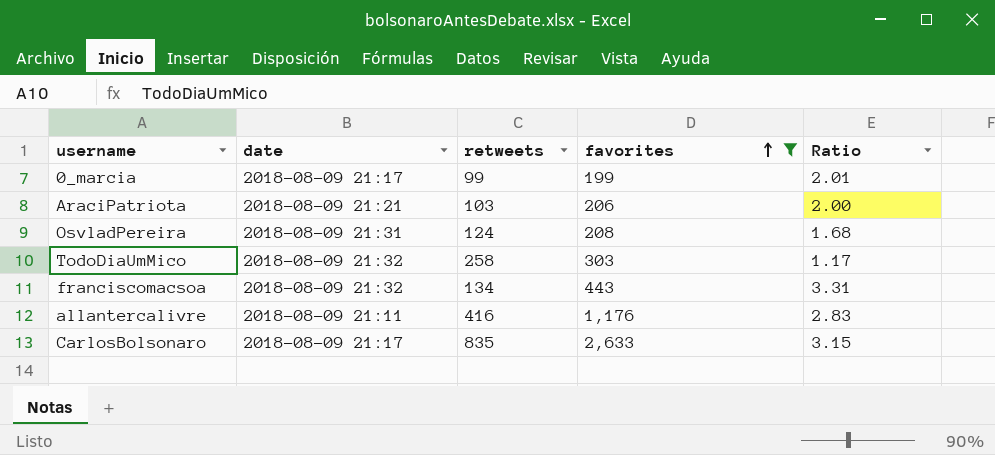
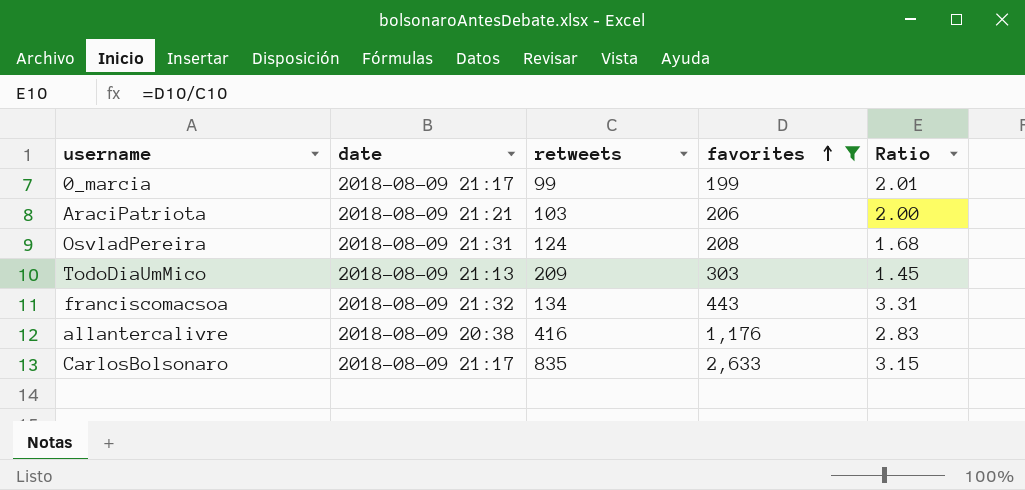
TodoDiaUmMico | date: 2018-08-09 21:32 -> 2018-08-09 21:13
TodoDiaUmMico | retweets: 258 -> 209
TodoDiaUmMico | Ratio: 1.17 -> 1.45
allantercalivre | date: 2018-08-09 21:11 -> 2018-08-09 20:38

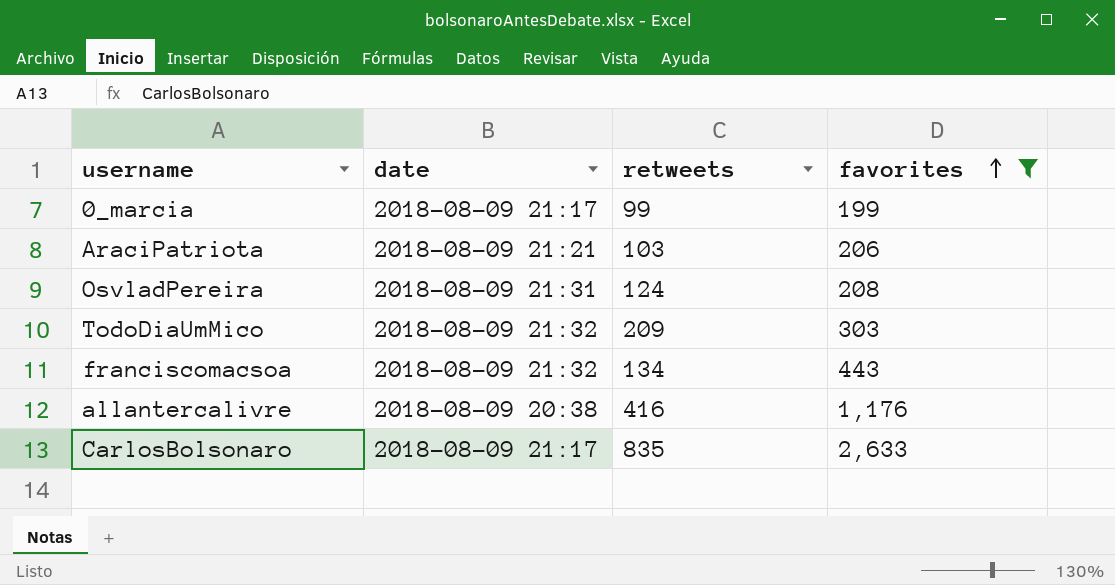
column Ratio | formula: [favorites] / [retweets] -> none
TodoDiaUmMico | date: 2018-08-09 21:13 -> 2018-08-09 21:32

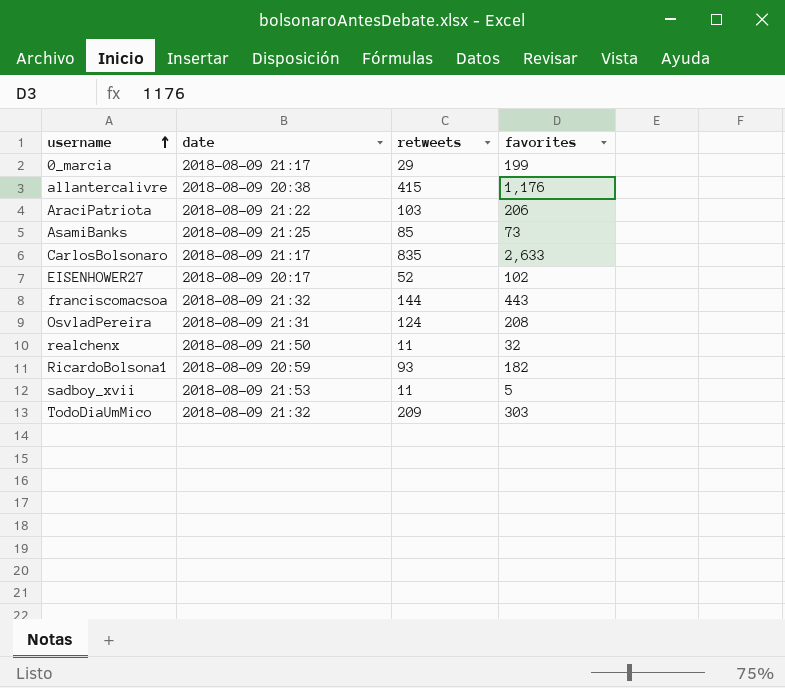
filter: favorites >= 199 -> none
row order: favorites ascending -> username ascending
0_marcia | retweets: 99 -> 29
allantercalivre | retweets: 416 -> 415
AraciPatriota | date: 2018-08-09 21:21 -> 2018-08-09 21:22
franciscomacsoa | retweets: 134 -> 144

